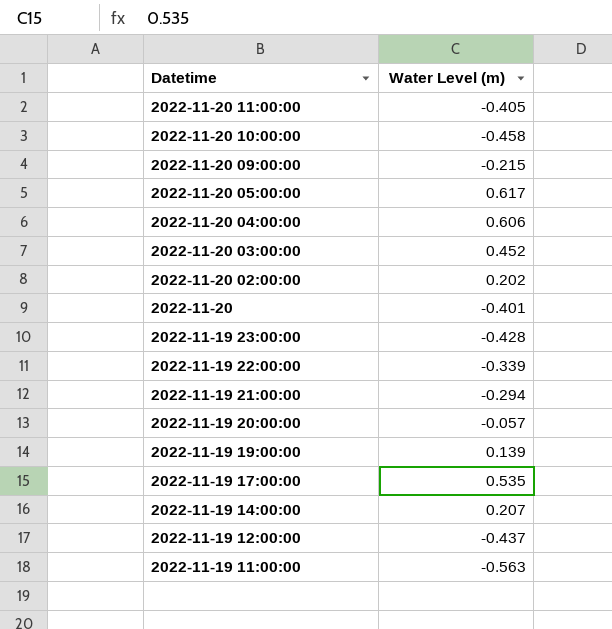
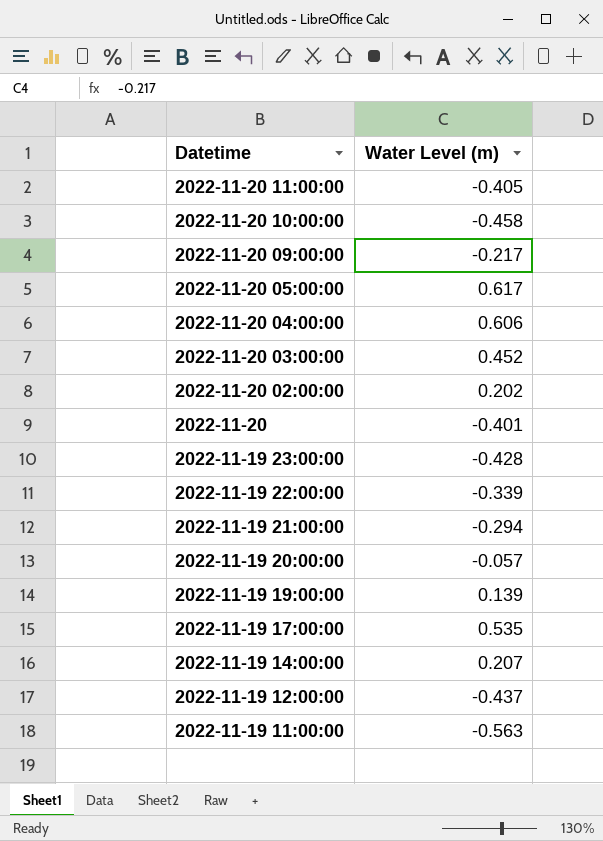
2022-11-20 09:00:00 | Water Level (m): -0.215 -> -0.217

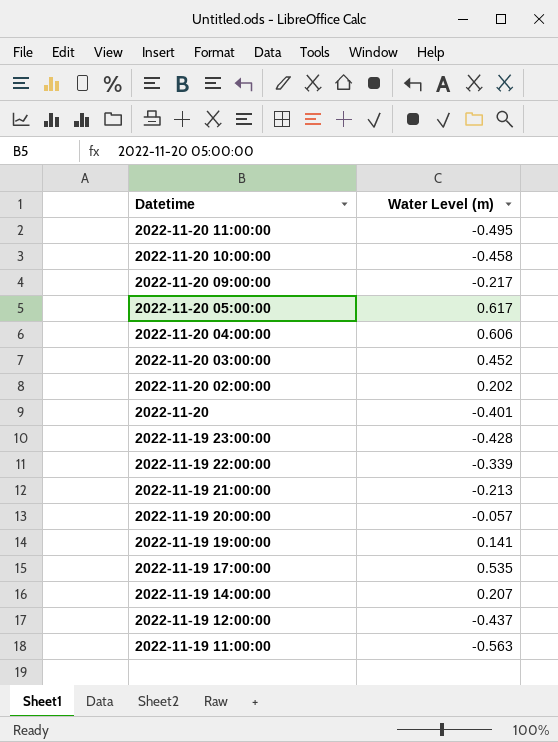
2022-11-20 11:00:00 | Water Level (m): -0.405 -> -0.495
2022-11-19 21:00:00 | Water Level (m): -0.294 -> -0.213
2022-11-19 19:00:00 | Water Level (m): 0.139 -> 0.141

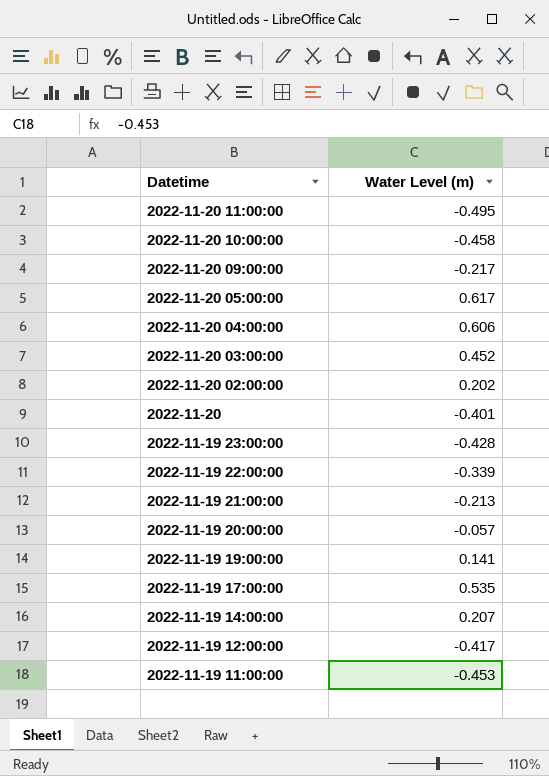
2022-11-19 12:00:00 | Water Level (m): -0.437 -> -0.417
2022-11-19 11:00:00 | Water Level (m): -0.563 -> -0.453

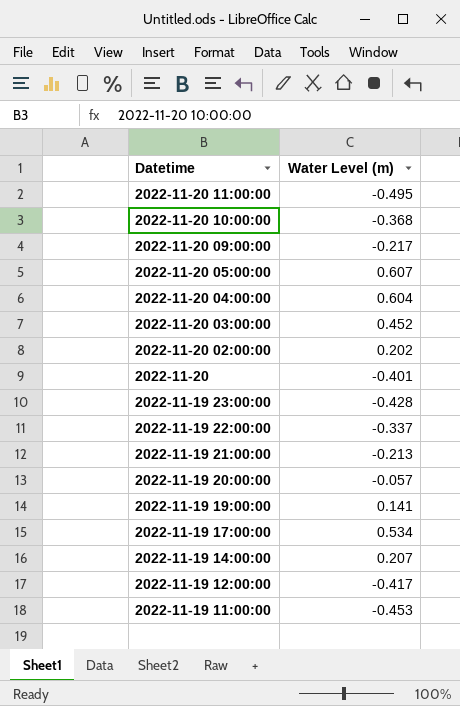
2022-11-20 10:00:00 | Water Level (m): -0.458 -> -0.368
2022-11-20 05:00:00 | Water Level (m): 0.617 -> 0.607
2022-11-20 04:00:00 | Water Level (m): 0.606 -> 0.604
2022-11-19 22:00:00 | Water Level (m): -0.339 -> -0.337
2022-11-19 17:00:00 | Water Level (m): 0.535 -> 0.534

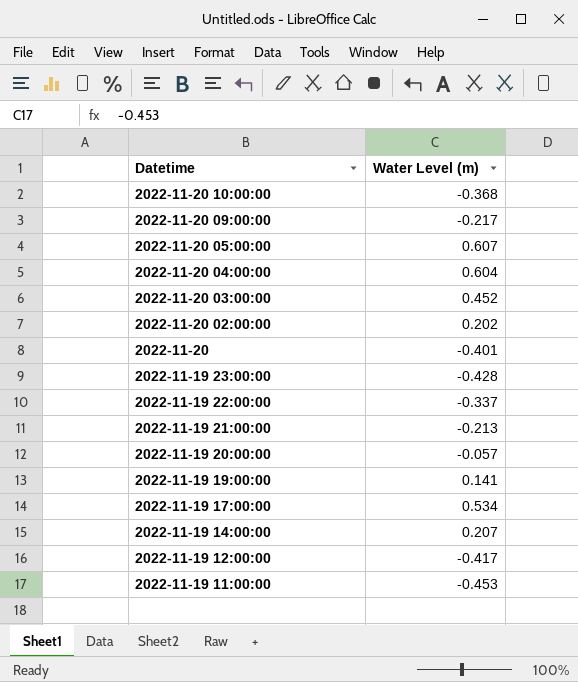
row 2022-11-20 11:00:00: -0.495 -> none

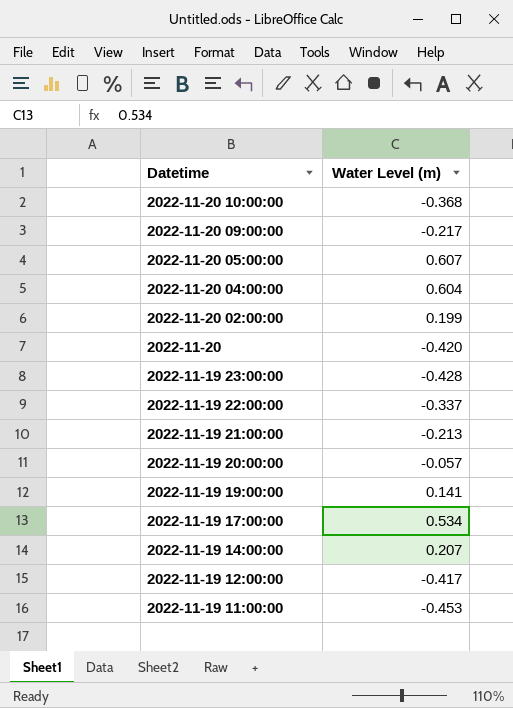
row 2022-11-20 03:00:00: 0.452 -> none
2022-11-20 02:00:00 | Water Level (m): 0.202 -> 0.199
2022-11-20 | Water Level (m): -0.401 -> -0.420

